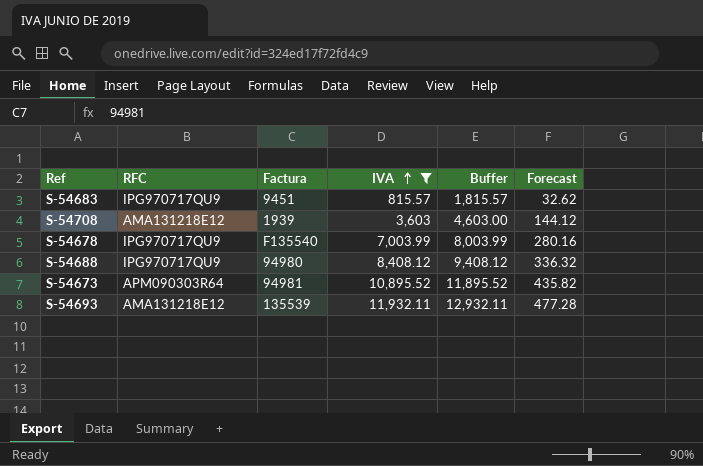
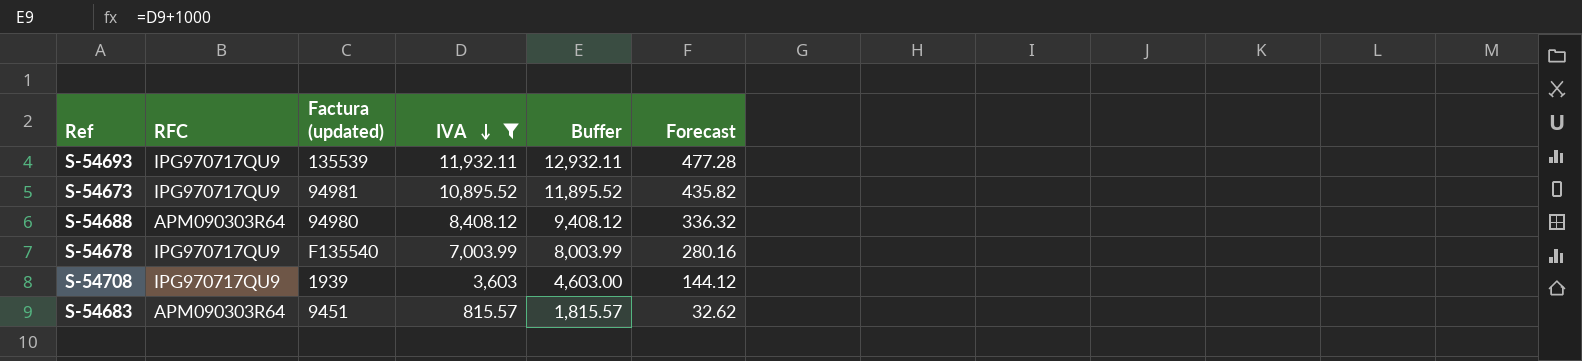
row order: IVA ascending -> IVA descending
column name: Factura -> Factura (updated)
S-54693 | RFC: AMA131218E12 -> IPG970717QU9
S-54673 | RFC: APM090303R64 -> IPG970717QU9
S-54688 | RFC: IPG970717QU9 -> APM090303R64
S-54708 | RFC: AMA131218E12 -> IPG970717QU9
S-54683 | RFC: IPG970717QU9 -> APM090303R64

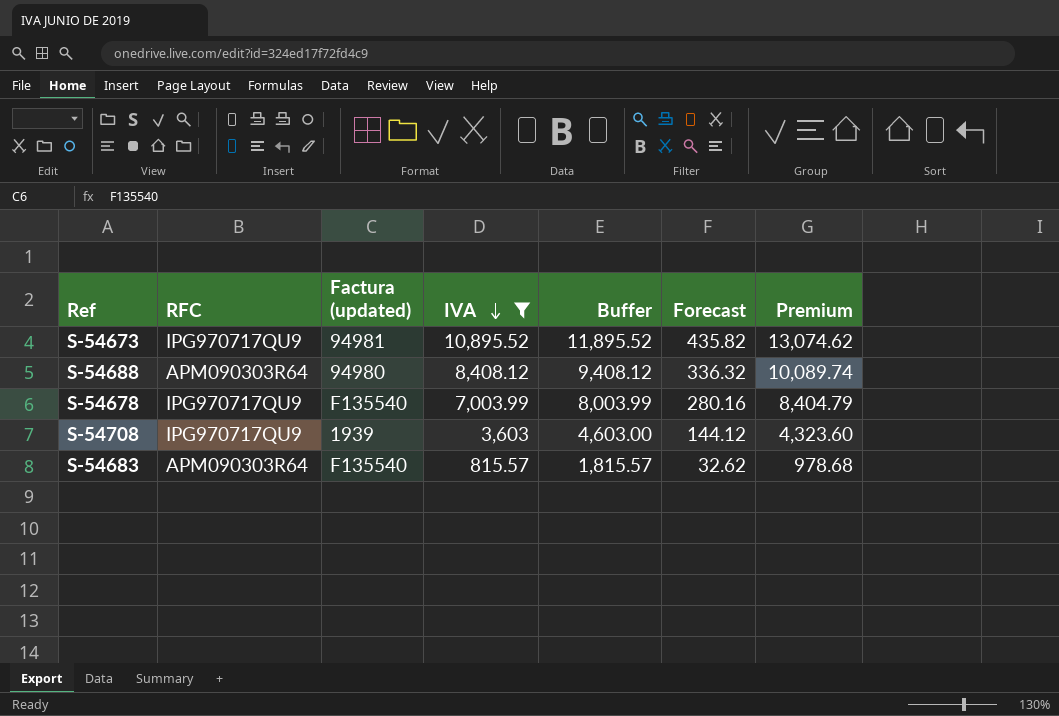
column Premium | formula: none -> [IVA] * 1.2
row S-54693: IPG970717QU9 | 135539 | 11,932.11 | 12,932.11 | 477.28 -> none
S-54683 | Factura (updated): 9451 -> F135540

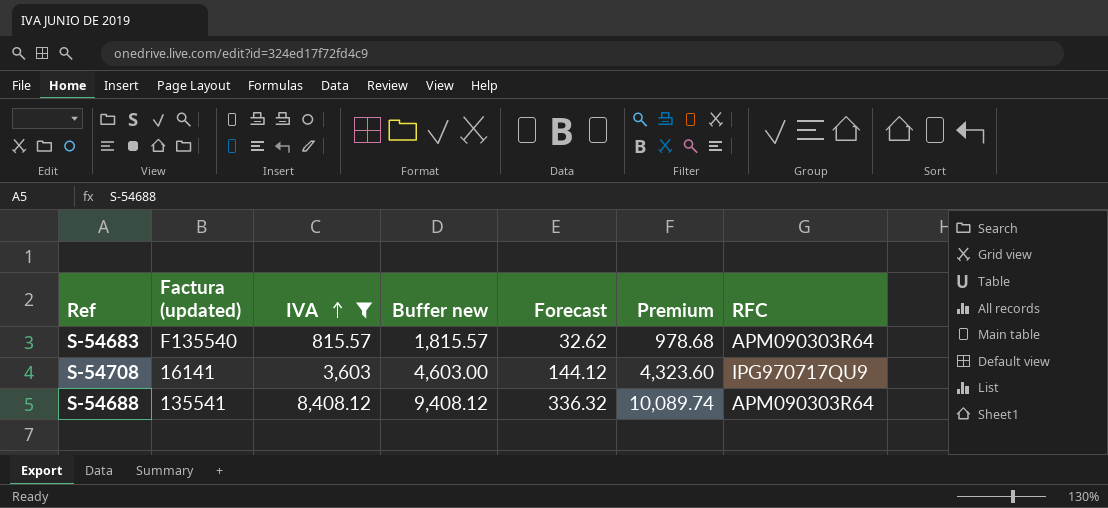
row order: IVA descending -> IVA ascending
column name: Buffer -> Buffer new
column RFC | position: 2 -> 7
row S-54673: IPG970717QU9 | 94981 | 10,895.52 | 11,895.52 | 435.82 | 13,074.62 -> none
row S-54678: IPG970717QU9 | F135540 | 7,003.99 | 8,003.99 | 280.16 | 8,404.79 -> none
S-54708 | Factura (updated): 1939 -> 16141
S-54688 | Factura (updated): 94980 -> 135541

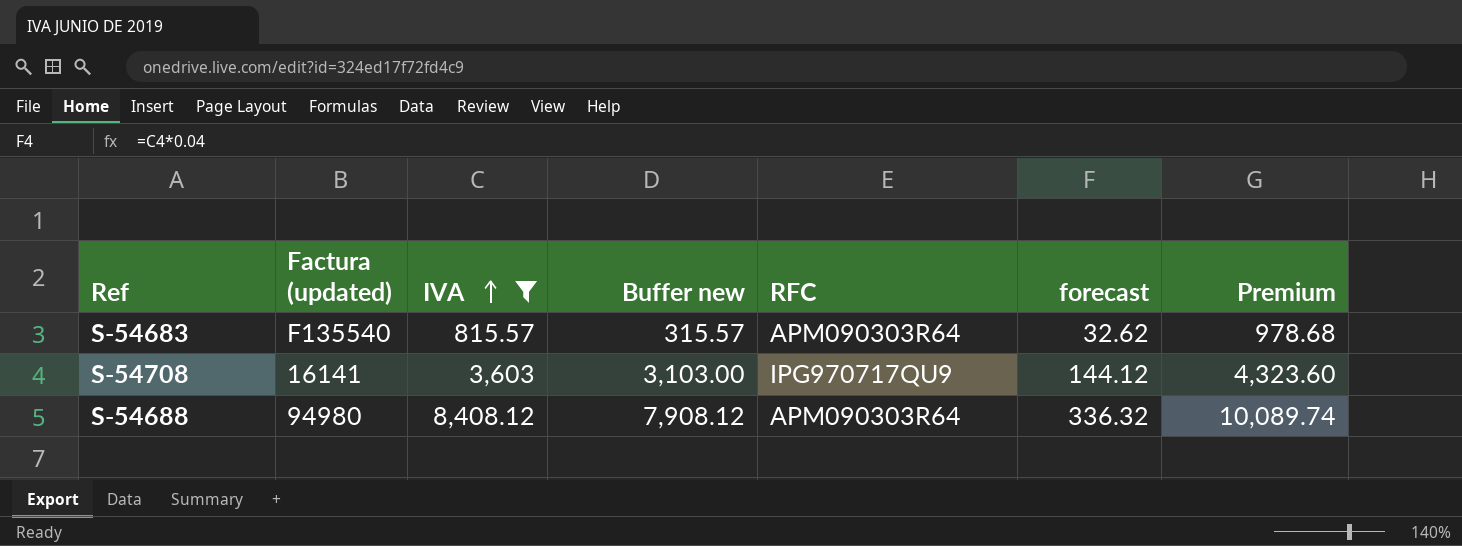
column Buffer new | formula: [IVA] + 1000 -> [IVA] - 500
column RFC | position: 7 -> 5
column name: Forecast -> forecast
S-54688 | Factura (updated): 135541 -> 94980

